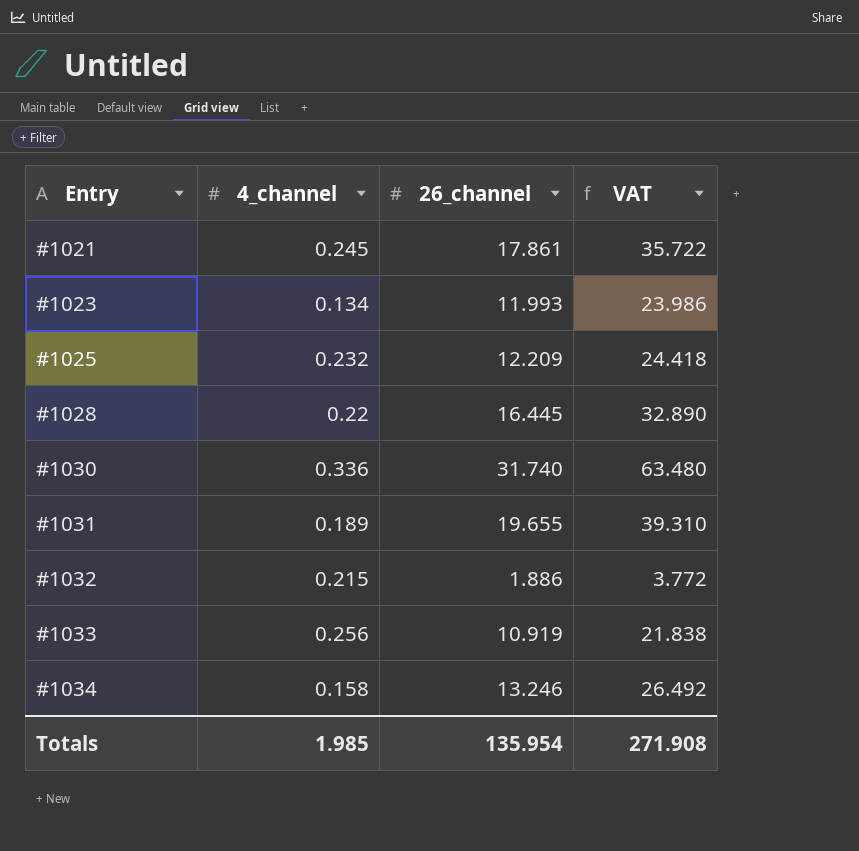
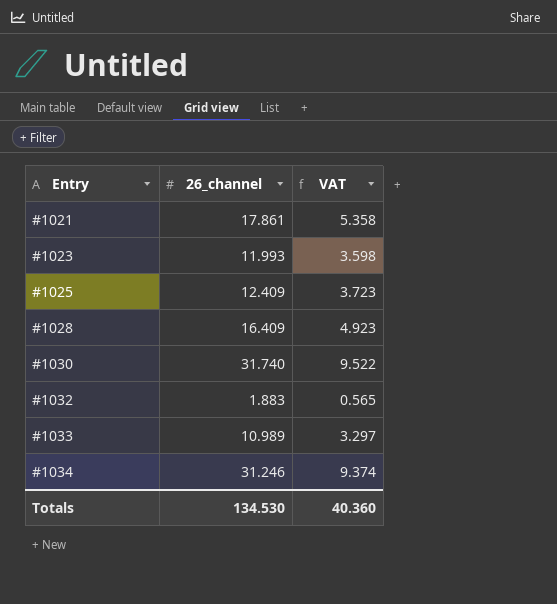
column 4_channel | position: 2 -> none
column VAT | formula: [26_channel] * 2 -> [26_channel] * 0.3
row #1031: 0.189 | 19.655 | 39.310 -> none
#1025 | 26_channel: 12.209 -> 12.409
#1028 | 26_channel: 16.445 -> 16.409
#1032 | 26_channel: 1.886 -> 1.883
#1033 | 26_channel: 10.919 -> 10.989
#1034 | 26_channel: 13.246 -> 31.246
Totals | 26_channel: 135.954 -> 134.530
Totals | VAT: 271.908 -> 40.360

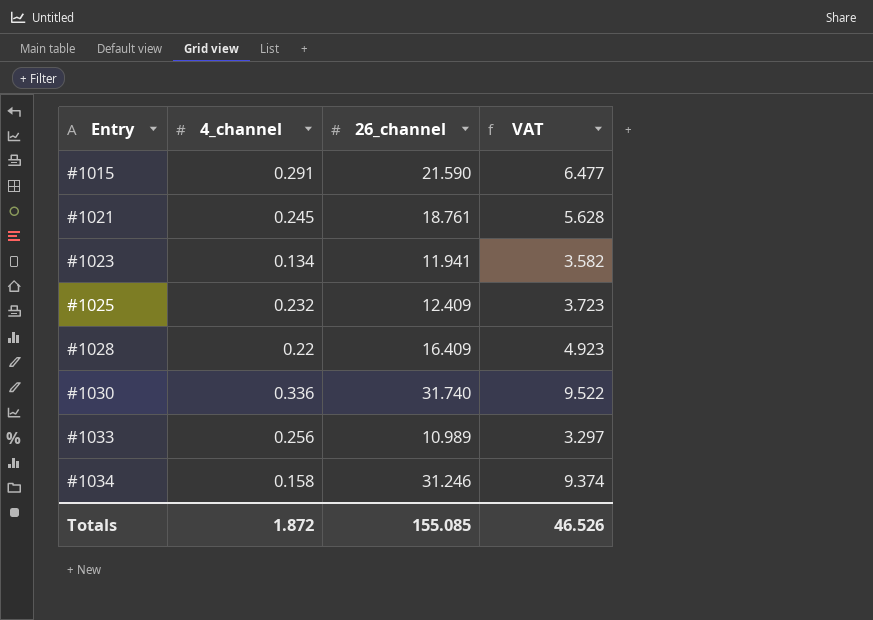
column 4_channel | position: none -> 2
row #1032: 1.883 | 0.565 -> none
row #1015: none -> 0.291 | 21.590 | 6.477
#1021 | 26_channel: 17.861 -> 18.761
#1021 | VAT: 5.358 -> 5.628
#1023 | 26_channel: 11.993 -> 11.941
#1023 | VAT: 3.598 -> 3.582
Totals | 26_channel: 134.530 -> 155.085
Totals | VAT: 40.360 -> 46.526

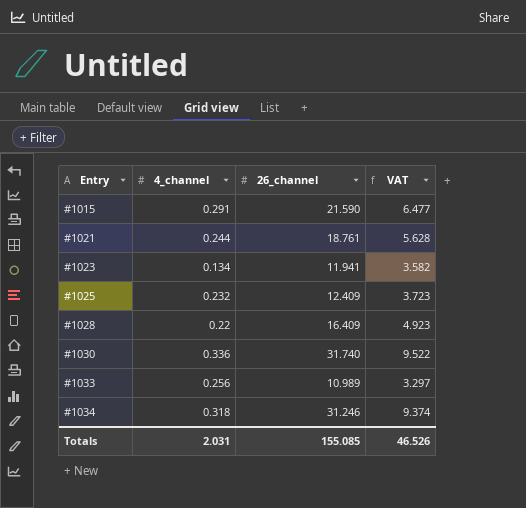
#1021 | 4_channel: 0.245 -> 0.244
#1034 | 4_channel: 0.158 -> 0.318
Totals | 4_channel: 1.872 -> 2.031

